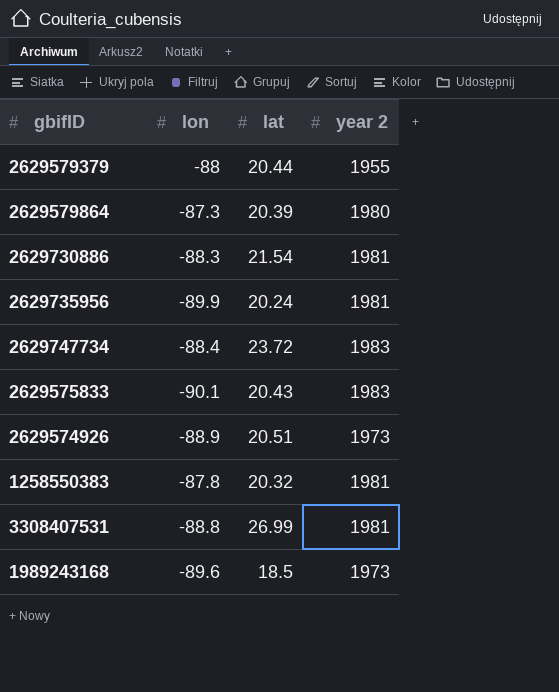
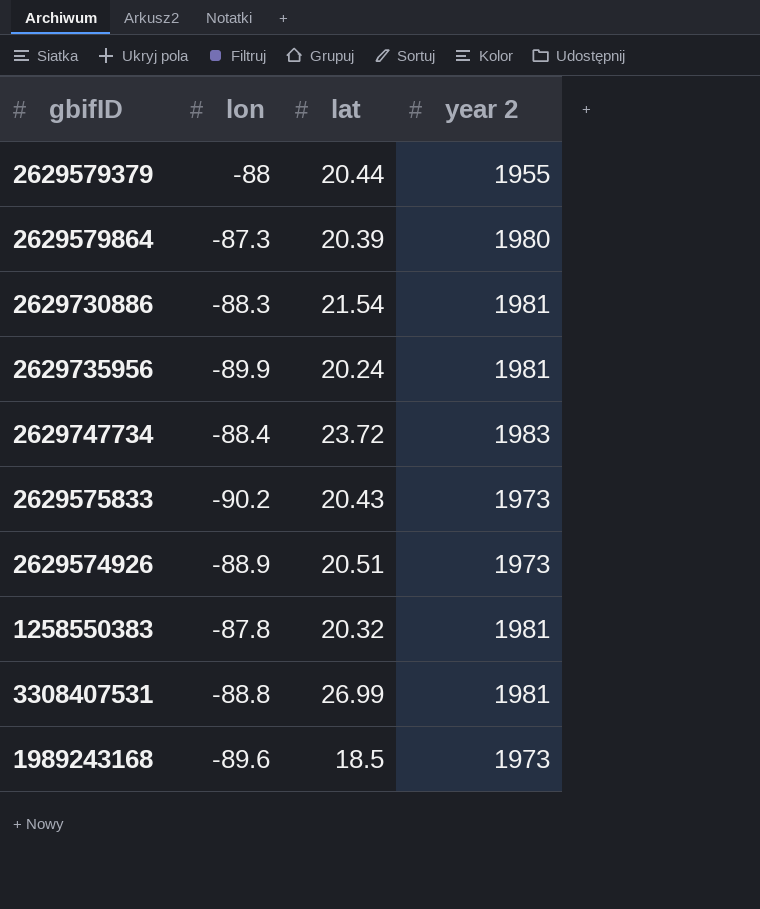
2629575833 | lon: -90.1 -> -90.2
2629575833 | year 2: 1983 -> 1973

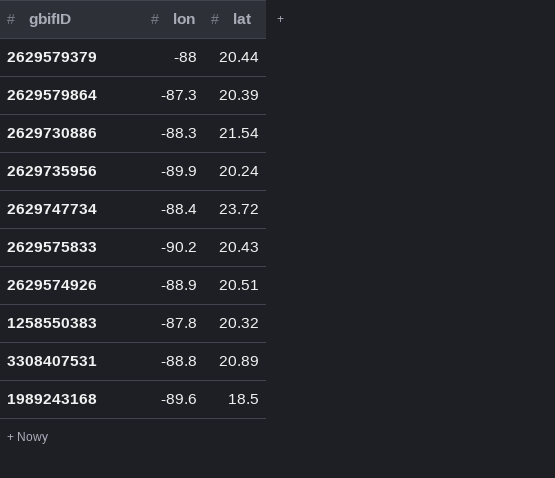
column year 2 | position: 4 -> none
3308407531 | lat: 26.99 -> 20.89

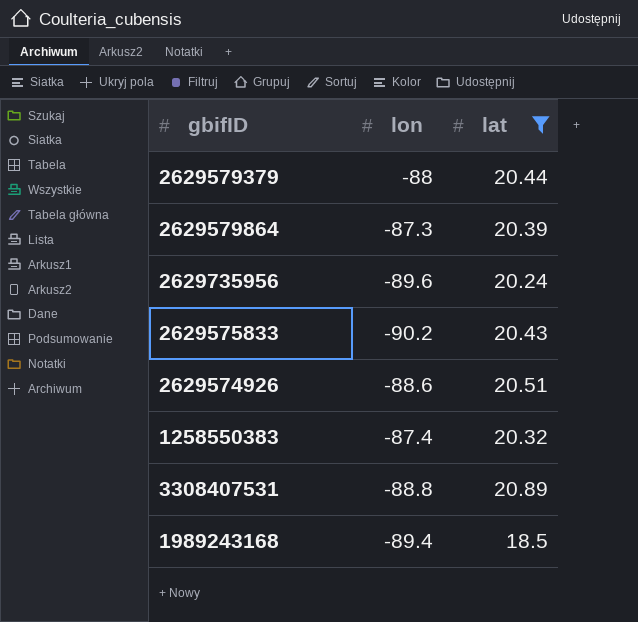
filter: none -> lat <= 20.89
2629735956 | lon: -89.9 -> -89.6
2629574926 | lon: -88.9 -> -88.6
1258550383 | lon: -87.8 -> -87.4
1989243168 | lon: -89.6 -> -89.4

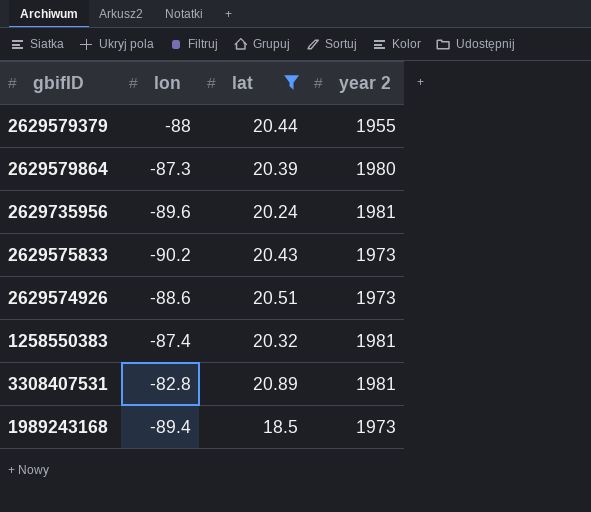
column year 2 | position: none -> 4
3308407531 | lon: -88.8 -> -82.8

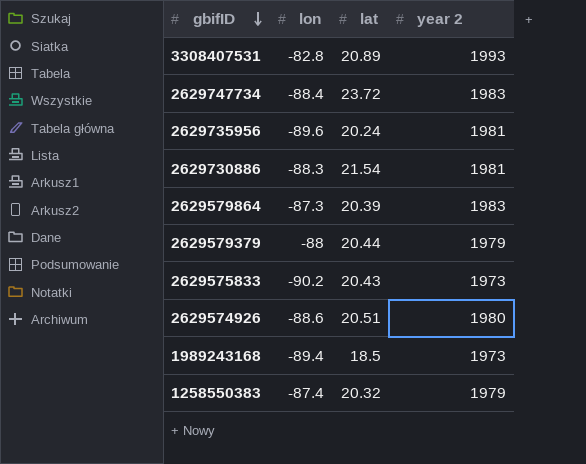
filter: lat <= 20.89 -> none
row order: none -> gbifID descending
3308407531 | year 2: 1981 -> 1993
2629579864 | year 2: 1980 -> 1983
2629579379 | year 2: 1955 -> 1979
2629574926 | year 2: 1973 -> 1980
1258550383 | year 2: 1981 -> 1979

